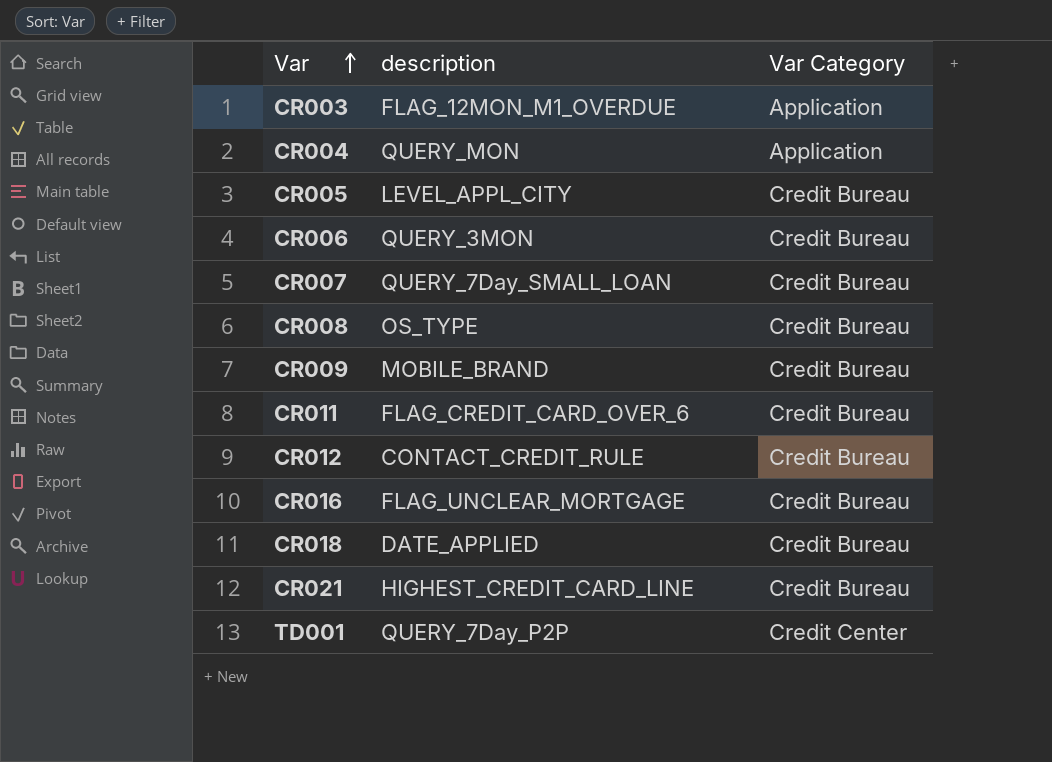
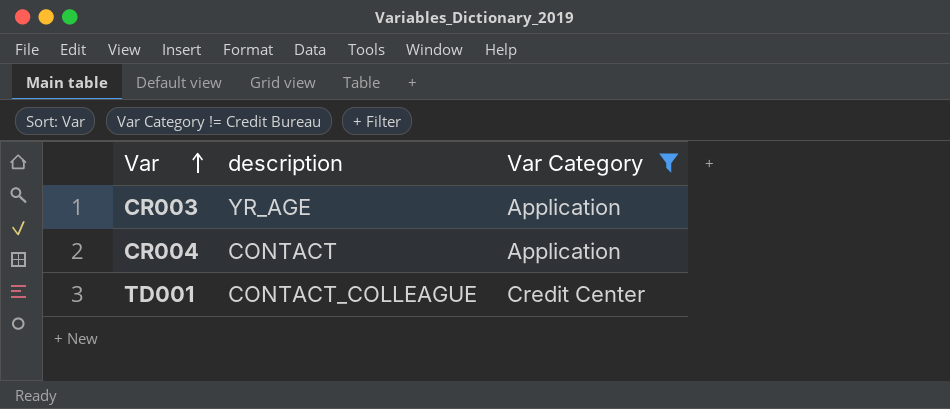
filter: none -> Var Category != Credit Bureau
CR003 | description: FLAG_12MON_M1_OVERDUE -> YR_AGE
CR004 | description: QUERY_MON -> CONTACT
TD001 | description: QUERY_7Day_P2P -> CONTACT_COLLEAGUE

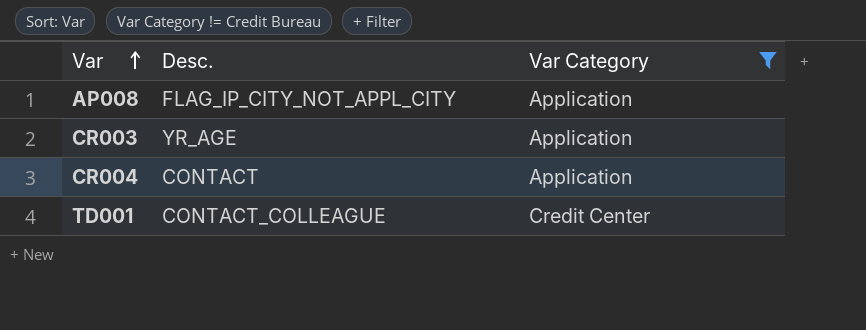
column name: description -> Desc.
row AP008: none -> FLAG_IP_CITY_NOT_APPL_CITY | Application

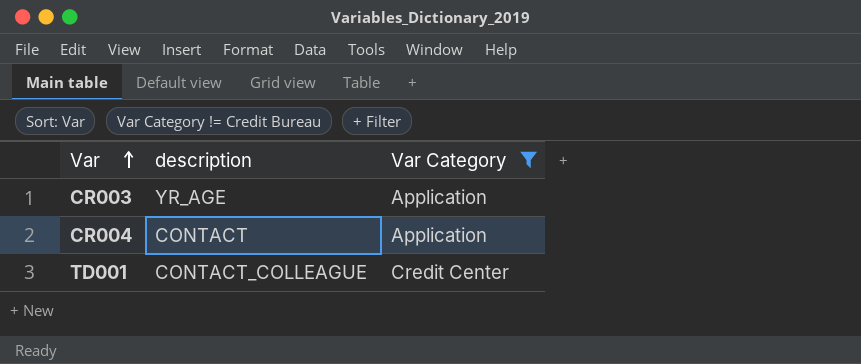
column name: Desc. -> description
row AP008: FLAG_IP_CITY_NOT_APPL_CITY | Application -> none

